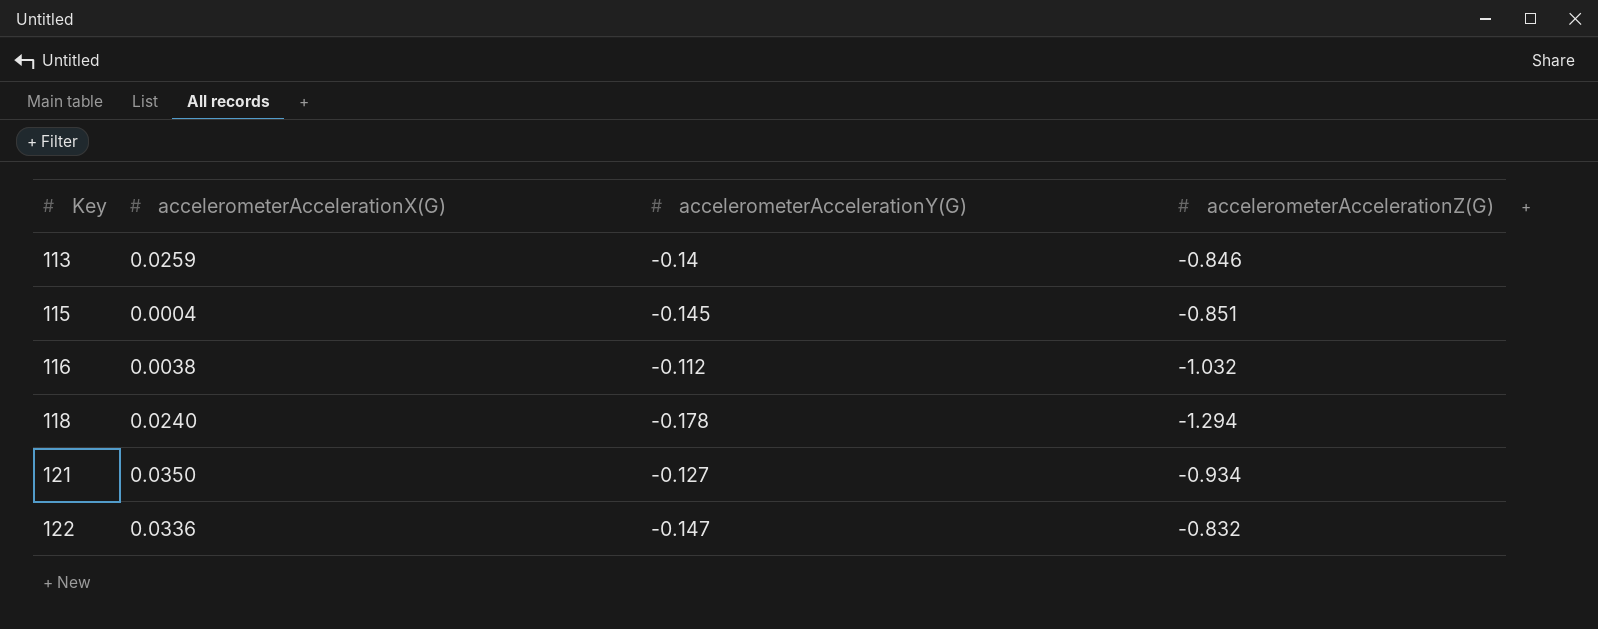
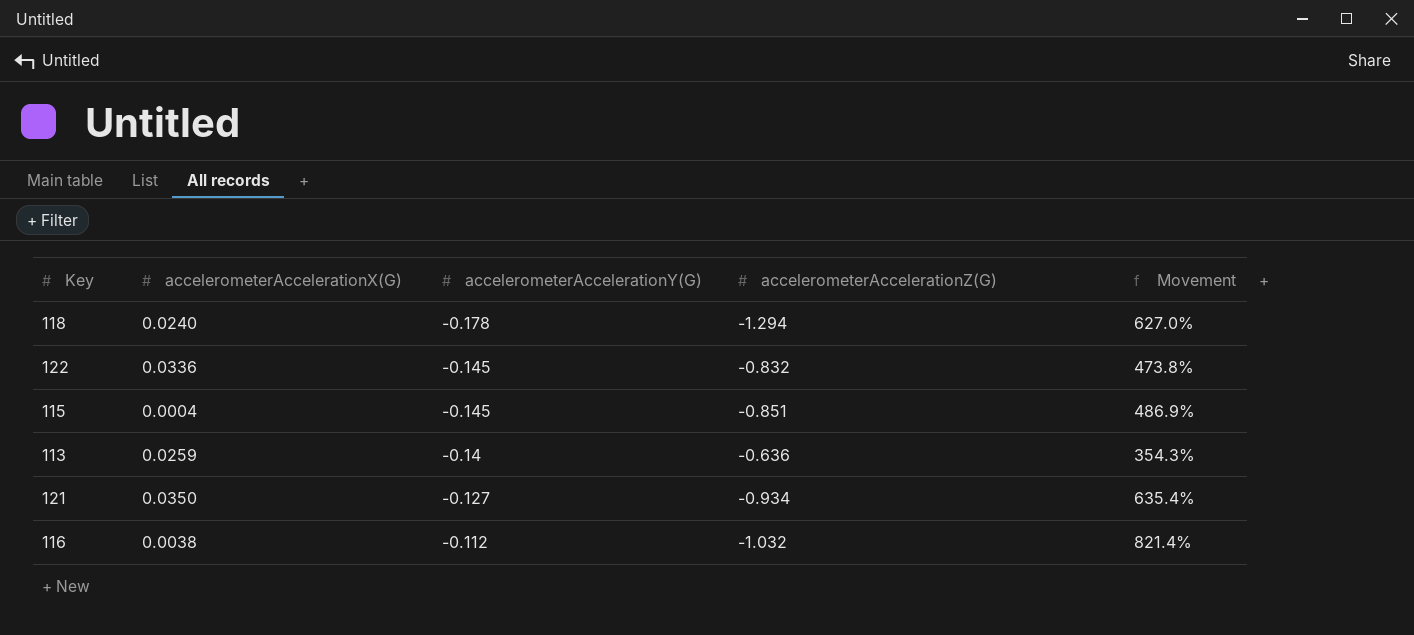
row order: Key ascending -> accelerometerAccelerationY(G) ascending
column Movement | formula: none -> ([accelerometerAccelerationZ(G)] - [accelerometerAccelerationY(G)]) / [accelerometerAccelerationY(G)]
122 | accelerometerAccelerationY(G): -0.147 -> -0.145
113 | accelerometerAccelerationZ(G): -0.846 -> -0.636

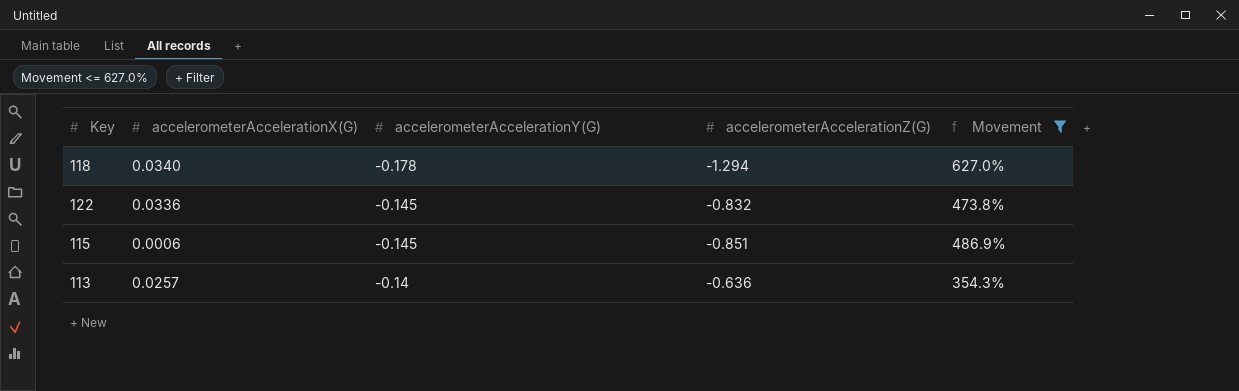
filter: none -> Movement <= 627.0%
118 | accelerometerAccelerationX(G): 0.0240 -> 0.0340
115 | accelerometerAccelerationX(G): 0.0004 -> 0.0006
113 | accelerometerAccelerationX(G): 0.0259 -> 0.0257

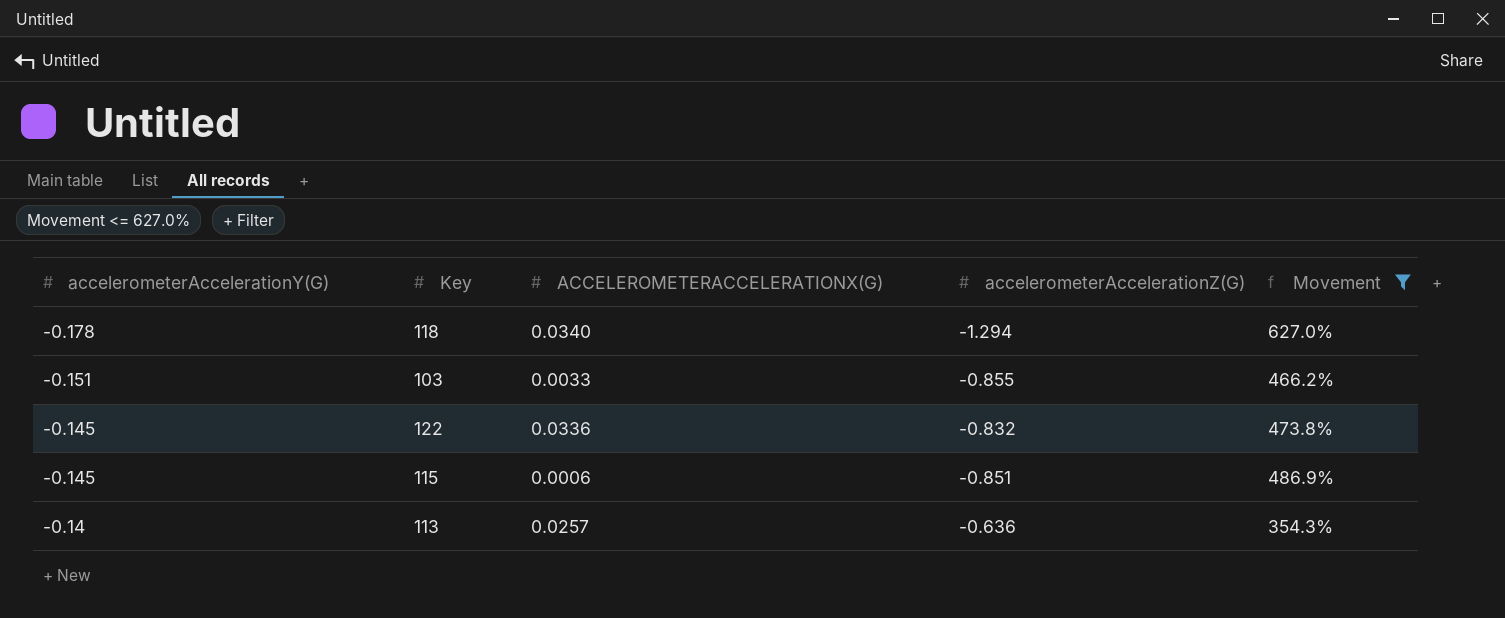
column accelerometerAccelerationY(G) | position: 3 -> 1
column name: accelerometerAccelerationX(G) -> ACCELEROMETERACCELERATIONX(G)
row 103: none -> -0.151 | 0.0033 | -0.855 | 466.2%

